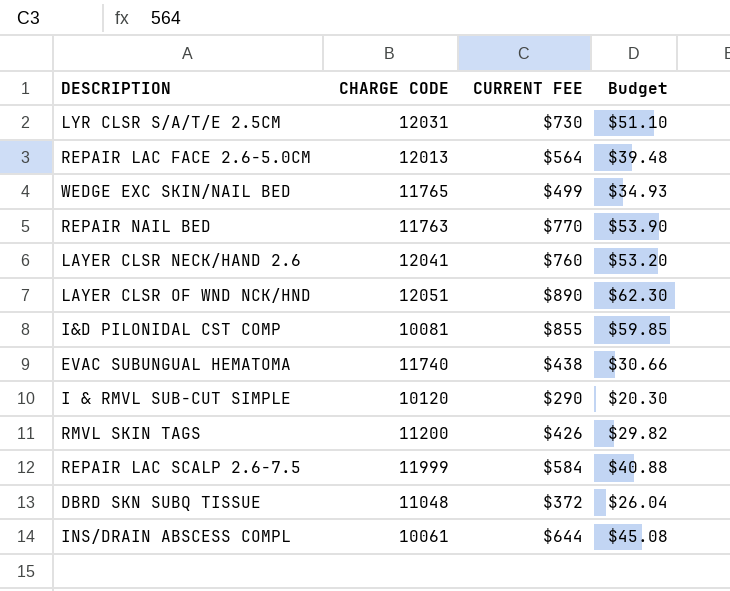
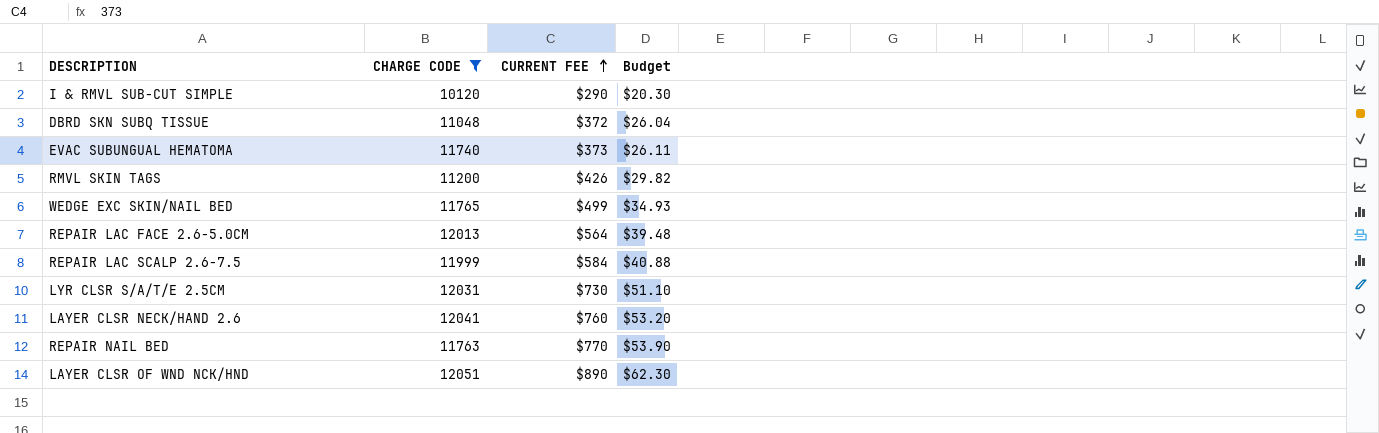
filter: none -> CHARGE CODE >= 10120
row order: none -> CURRENT FEE ascending
EVAC SUBUNGUAL HEMATOMA | CURRENT FEE: $438 -> $373
EVAC SUBUNGUAL HEMATOMA | Budget: $30.66 -> $26.11

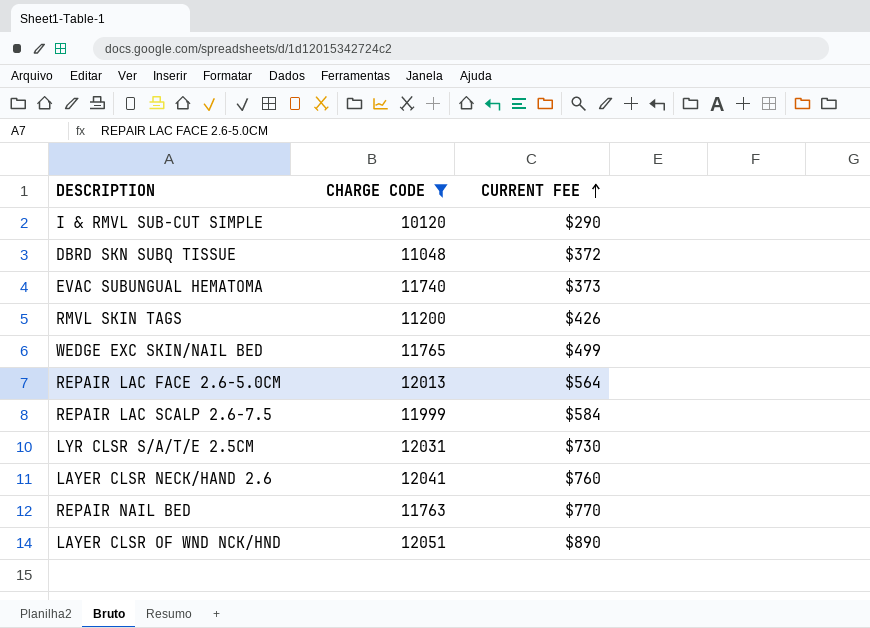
column Budget | formula: [CURRENT FEE] * 0.07 -> none

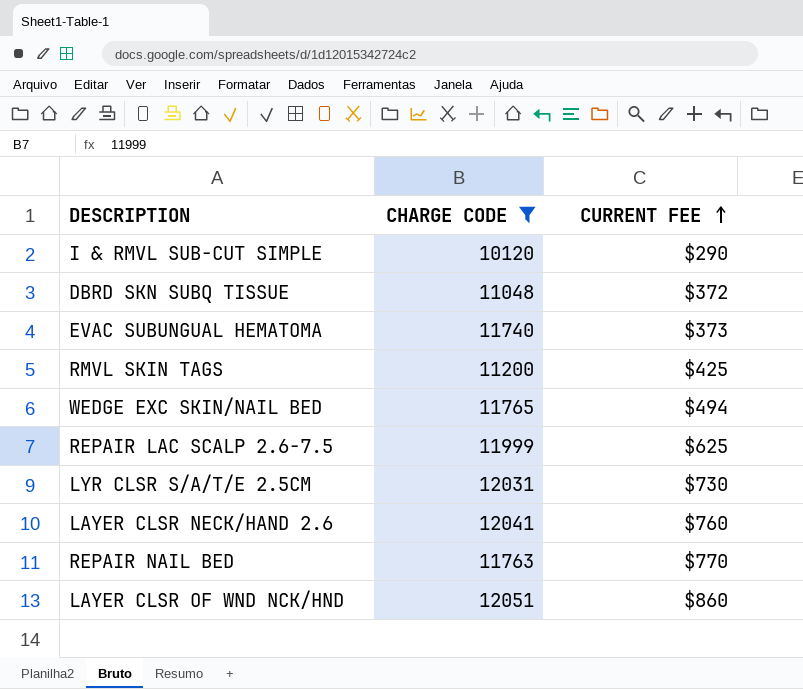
row REPAIR LAC FACE 2.6-5.0CM: 12013 | $564 -> none
RMVL SKIN TAGS | CURRENT FEE: $426 -> $425
WEDGE EXC SKIN/NAIL BED | CURRENT FEE: $499 -> $494
REPAIR LAC SCALP 2.6-7.5 | CURRENT FEE: $584 -> $625
LAYER CLSR OF WND NCK/HND | CURRENT FEE: $890 -> $860

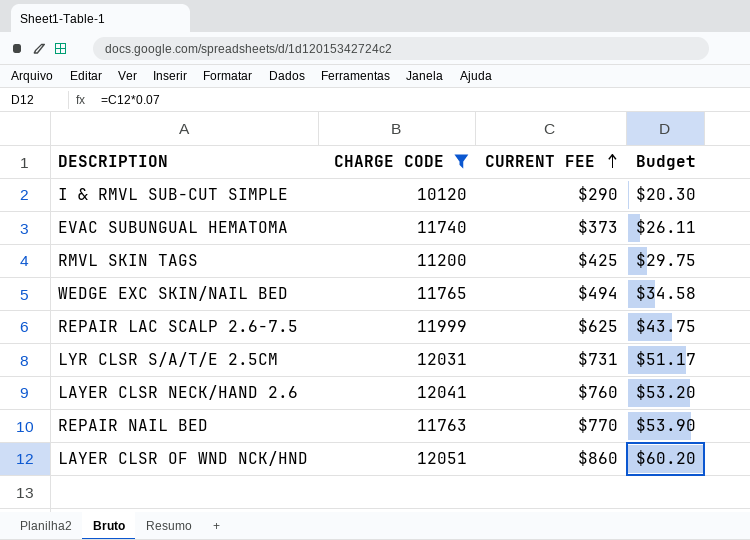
column Budget | formula: none -> [CURRENT FEE] * 0.07
row DBRD SKN SUBQ TISSUE: 11048 | $372 -> none
LYR CLSR S/A/T/E 2.5CM | CURRENT FEE: $730 -> $731

